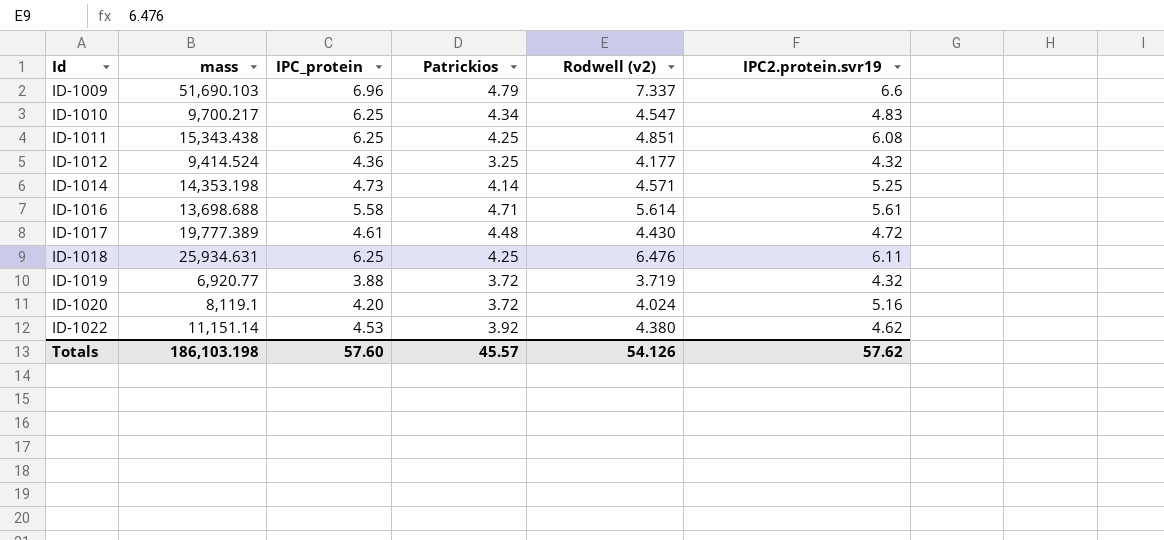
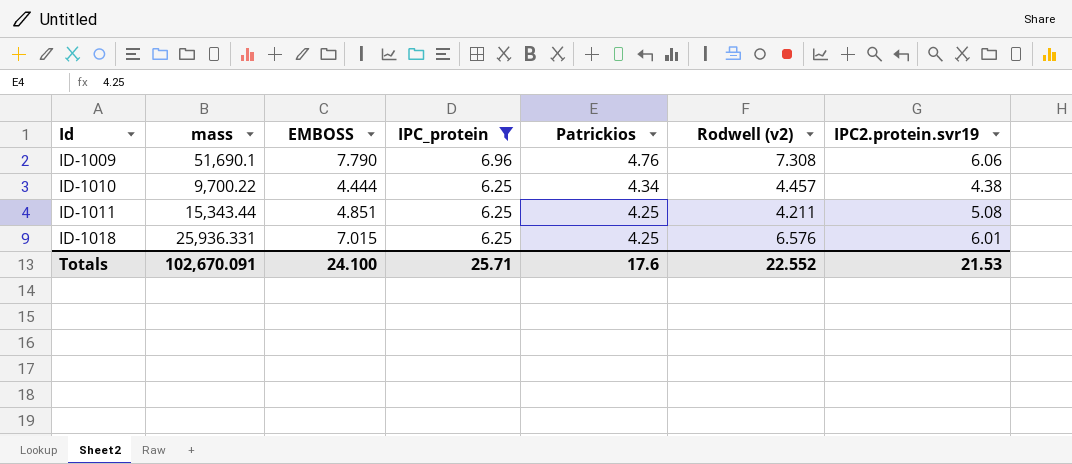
filter: none -> IPC_protein >= 6.25
column EMBOSS | position: none -> 3
ID-1009 | mass: 51,690.103 -> 51,690.1
ID-1009 | Patrickios: 4.79 -> 4.76
ID-1009 | Rodwell (v2): 7.337 -> 7.308
ID-1009 | IPC2.protein.svr19: 6.6 -> 6.06
ID-1010 | mass: 9,700.217 -> 9,700.22
ID-1010 | Rodwell (v2): 4.547 -> 4.457
ID-1010 | IPC2.protein.svr19: 4.83 -> 4.38
ID-1011 | mass: 15,343.438 -> 15,343.44
ID-1011 | Rodwell (v2): 4.851 -> 4.211
ID-1011 | IPC2.protein.svr19: 6.08 -> 5.08
ID-1018 | mass: 25,934.631 -> 25,936.331
ID-1018 | Rodwell (v2): 6.476 -> 6.576
ID-1018 | IPC2.protein.svr19: 6.11 -> 6.01
Totals | mass: 186,103.198 -> 102,670.091
Totals | IPC_protein: 57.60 -> 25.71
Totals | Patrickios: 45.57 -> 17.6
Totals | Rodwell (v2): 54.126 -> 22.552
Totals | IPC2.protein.svr19: 57.62 -> 21.53

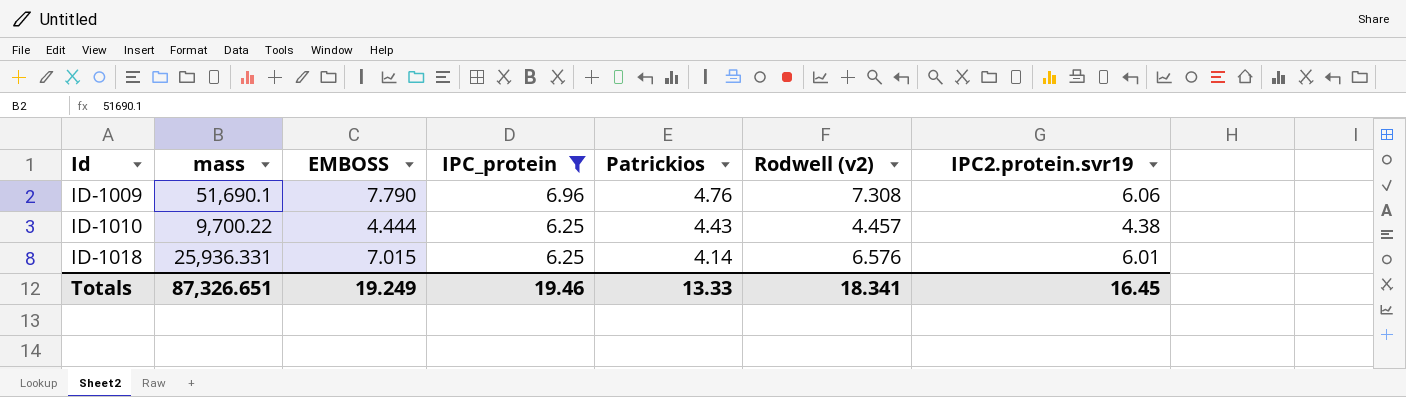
row ID-1011: 15,343.44 | 4.851 | 6.25 | 4.25 | 4.211 | 5.08 -> none
ID-1010 | Patrickios: 4.34 -> 4.43
ID-1018 | Patrickios: 4.25 -> 4.14
Totals | mass: 102,670.091 -> 87,326.651
Totals | EMBOSS: 24.100 -> 19.249
Totals | IPC_protein: 25.71 -> 19.46
Totals | Patrickios: 17.6 -> 13.33
Totals | Rodwell (v2): 22.552 -> 18.341
Totals | IPC2.protein.svr19: 21.53 -> 16.45

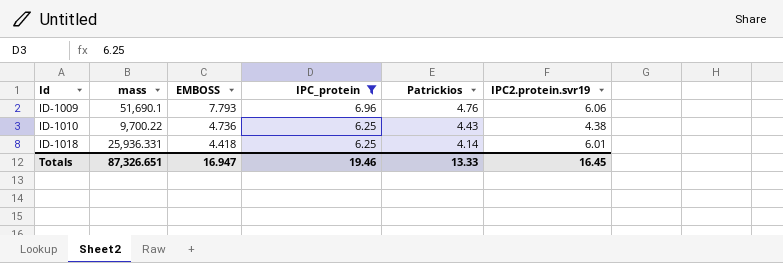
column Rodwell (v2) | position: 6 -> none
ID-1009 | EMBOSS: 7.790 -> 7.793
ID-1010 | EMBOSS: 4.444 -> 4.736
ID-1018 | EMBOSS: 7.015 -> 4.418
Totals | EMBOSS: 19.249 -> 16.947

